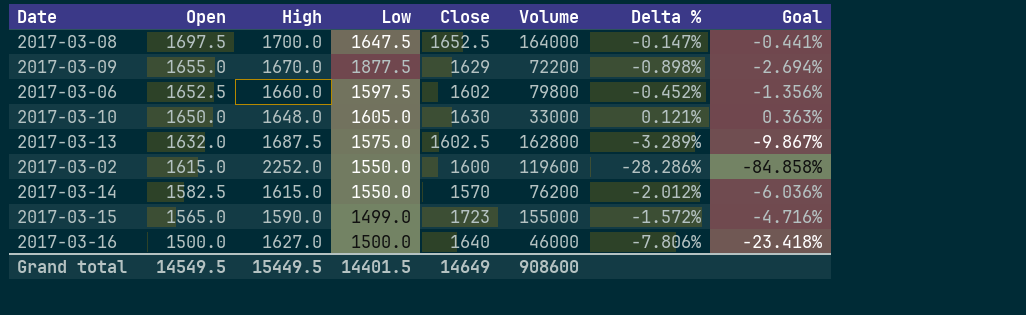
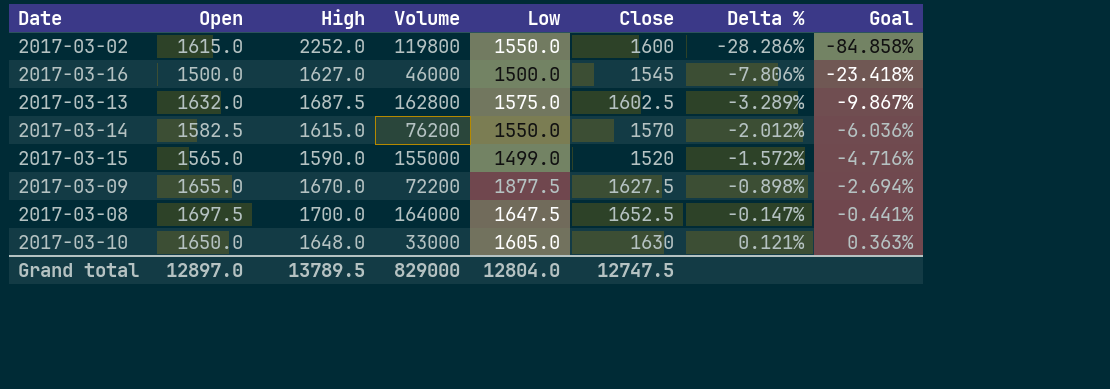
row order: Open descending -> Delta % ascending
column Volume | position: 6 -> 4
row 2017-03-06: 1652.5 | 1660.0 | 1597.5 | 1602 | 79800 | -0.452% | -1.356% -> none
2017-03-02 | Volume: 119600 -> 119800
2017-03-16 | Close: 1640 -> 1545
2017-03-15 | Close: 1723 -> 1520
2017-03-09 | Close: 1629 -> 1627.5
Grand total | Open: 14549.5 -> 12897.0
Grand total | High: 15449.5 -> 13789.5
Grand total | Volume: 908600 -> 829000
Grand total | Low: 14401.5 -> 12804.0
Grand total | Close: 14649 -> 12747.5

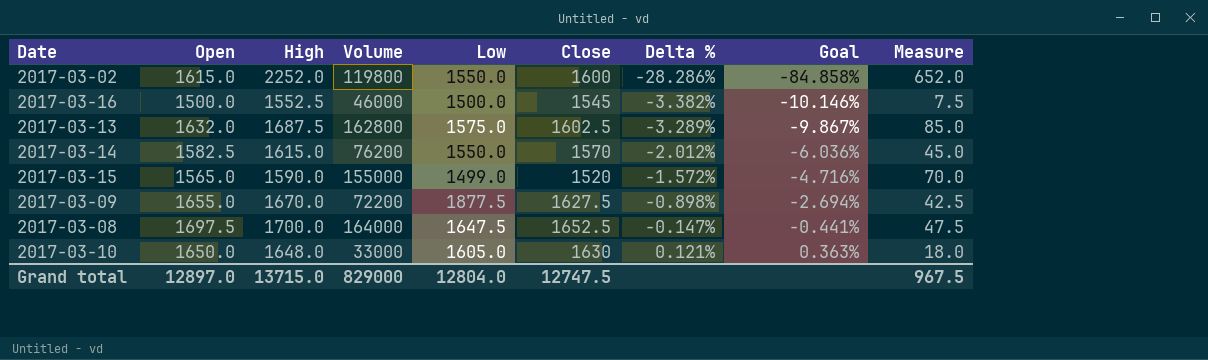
column Measure | formula: none -> [High] - [Close]
2017-03-16 | High: 1627.0 -> 1552.5
2017-03-16 | Delta %: -7.806% -> -3.382%
2017-03-16 | Goal: -23.418% -> -10.146%
Grand total | High: 13789.5 -> 13715.0

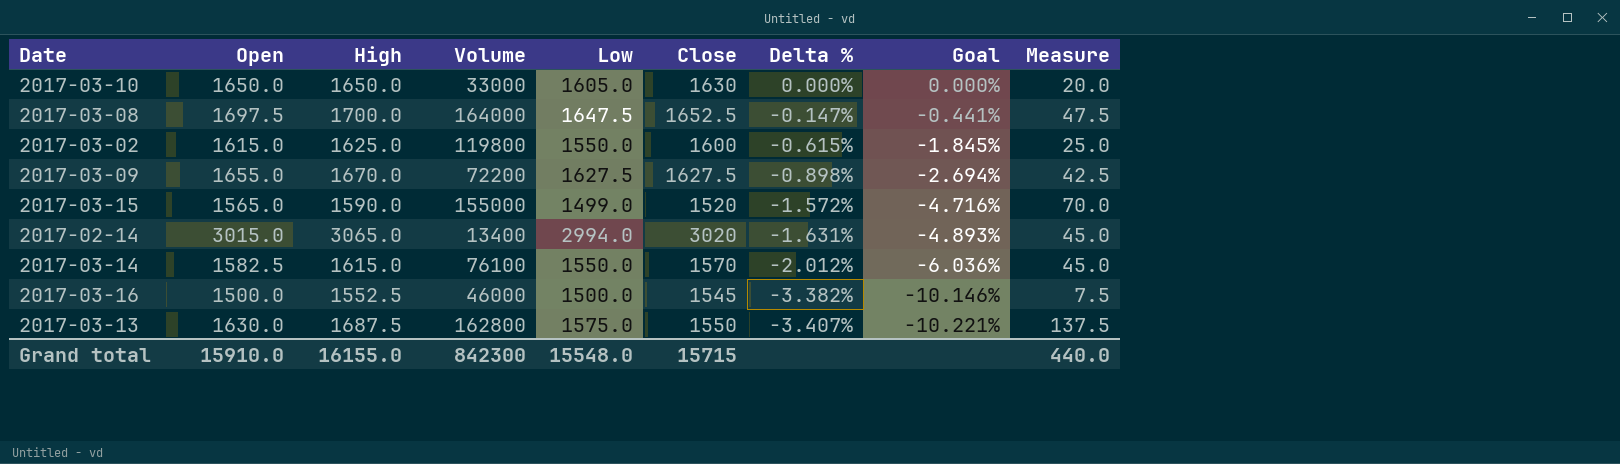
row order: Delta % ascending -> Delta % descending
2017-03-10 | High: 1648.0 -> 1650.0
2017-03-10 | Delta %: 0.121% -> 0.000%
2017-03-10 | Goal: 0.363% -> 0.000%
2017-03-10 | Measure: 18.0 -> 20.0
2017-03-02 | High: 2252.0 -> 1625.0
2017-03-02 | Delta %: -28.286% -> -0.615%
2017-03-02 | Goal: -84.858% -> -1.845%
2017-03-02 | Measure: 652.0 -> 25.0
2017-03-09 | Low: 1877.5 -> 1627.5
row 2017-02-14: none -> 3015.0 | 3065.0 | 13400 | 2994.0 | 3020 | -1.631% | -4.893% | 45.0
2017-03-14 | Volume: 76200 -> 76100
2017-03-13 | Open: 1632.0 -> 1630.0
2017-03-13 | Close: 1602.5 -> 1550
2017-03-13 | Delta %: -3.289% -> -3.407%
2017-03-13 | Goal: -9.867% -> -10.221%
2017-03-13 | Measure: 85.0 -> 137.5
Grand total | Open: 12897.0 -> 15910.0
Grand total | High: 13715.0 -> 16155.0
Grand total | Volume: 829000 -> 842300
Grand total | Low: 12804.0 -> 15548.0
Grand total | Close: 12747.5 -> 15715
Grand total | Measure: 967.5 -> 440.0

